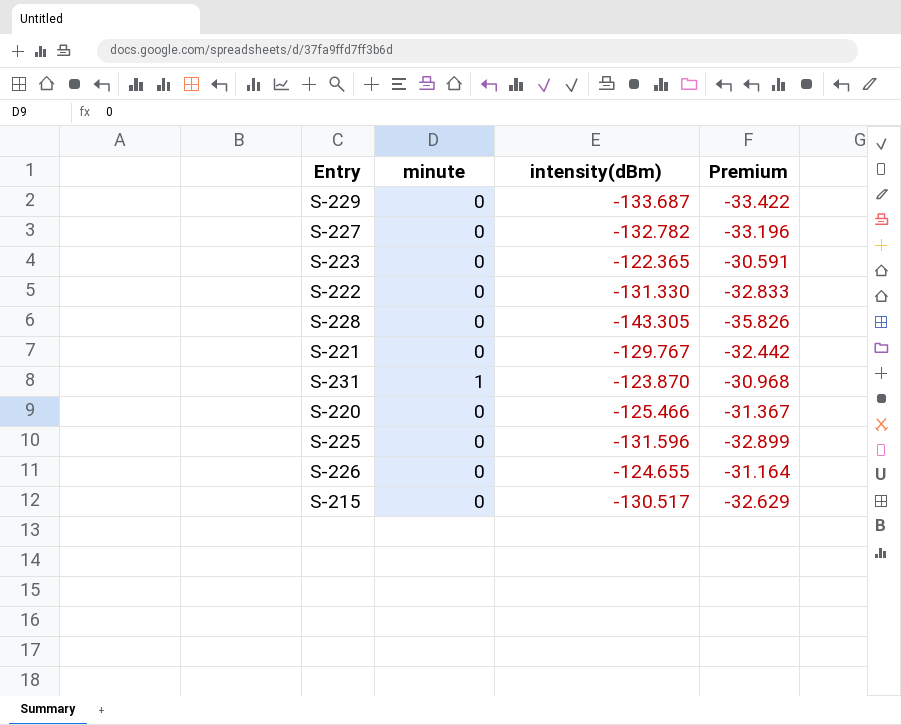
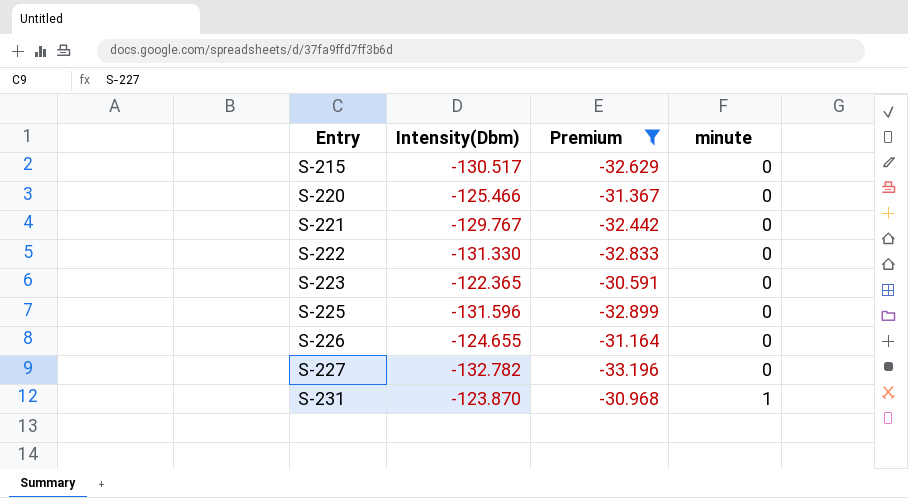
filter: none -> Premium >= -33.196
row order: none -> Entry ascending
column name: intensity(dBm) -> Intensity(Dbm)
column minute | position: 2 -> 4

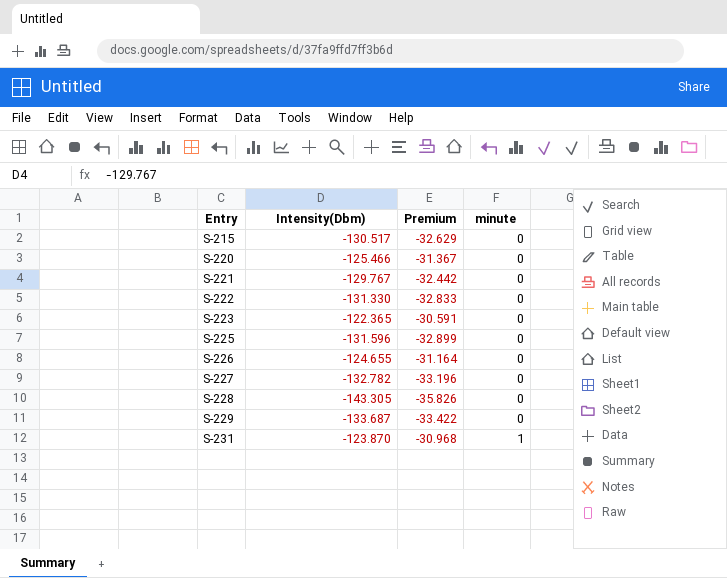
filter: Premium >= -33.196 -> none

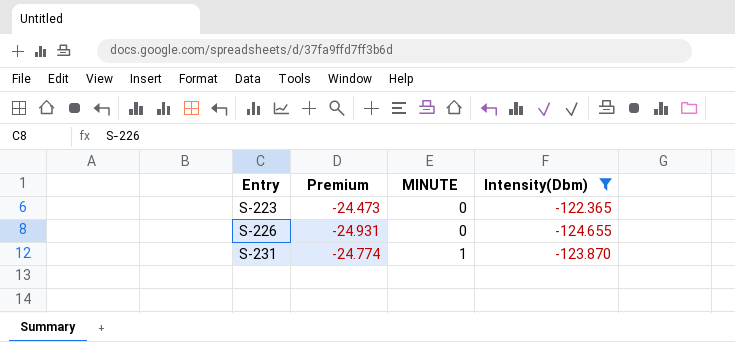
filter: none -> Intensity(Dbm) >= -124.655
column Premium | formula: [Intensity(Dbm)] * 0.25 -> [Intensity(Dbm)] * 0.2
column name: minute -> MINUTE
column Intensity(Dbm) | position: 2 -> 4

